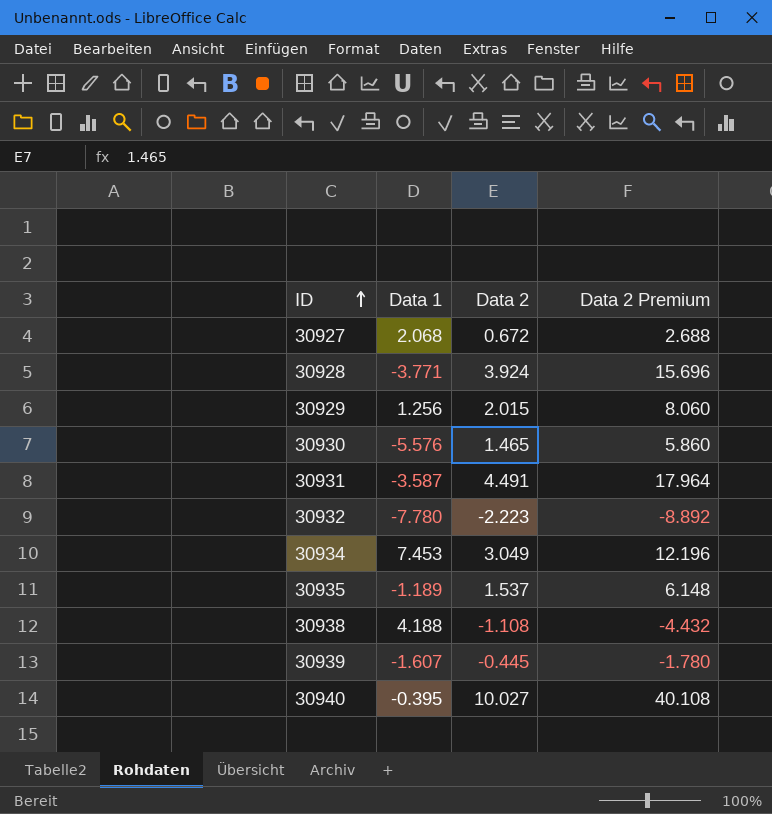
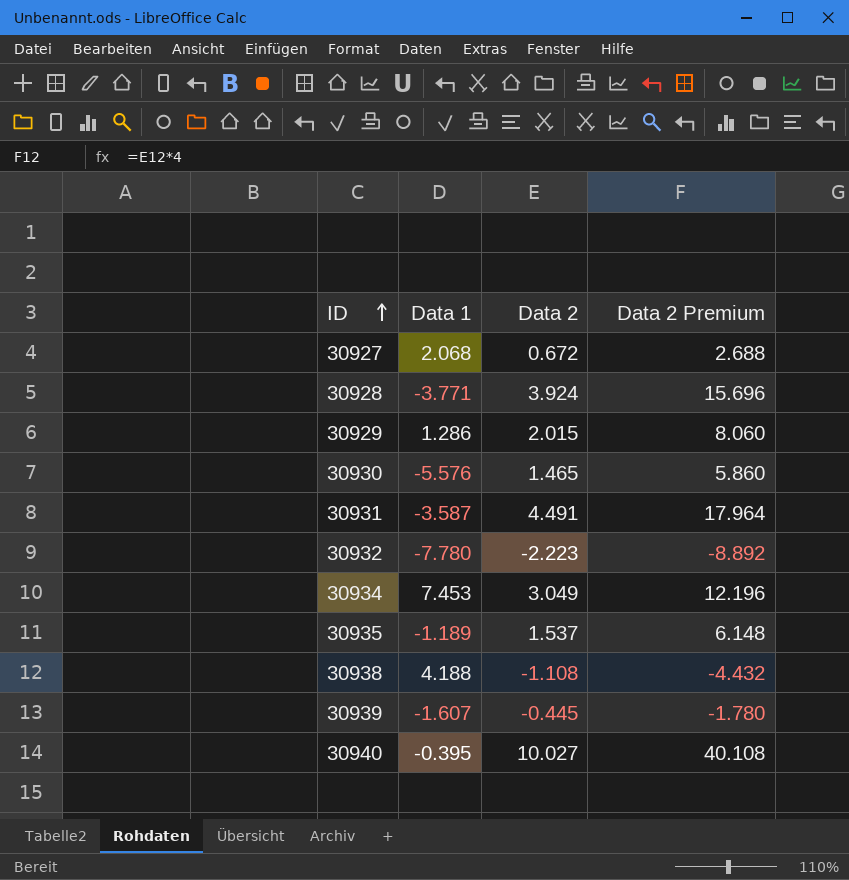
30929 | Data 1: 1.256 -> 1.286

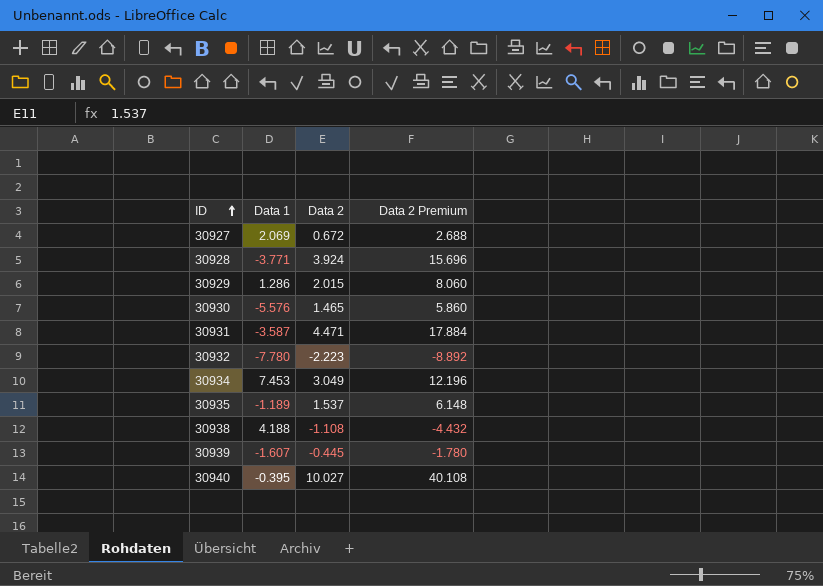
30927 | Data 1: 2.068 -> 2.069
30931 | Data 2: 4.491 -> 4.471
30931 | Data 2 Premium: 17.964 -> 17.884

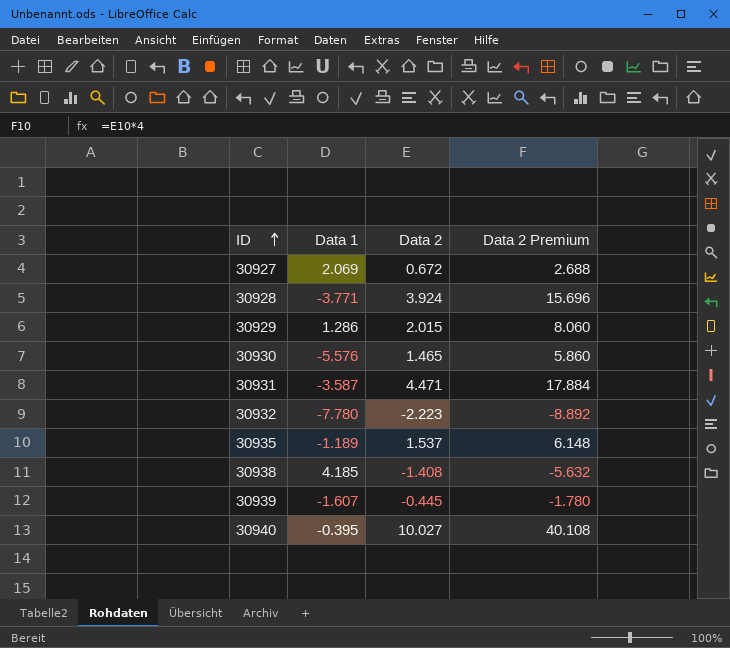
row 30934: 7.453 | 3.049 | 12.196 -> none
30938 | Data 1: 4.188 -> 4.185
30938 | Data 2: -1.108 -> -1.408
30938 | Data 2 Premium: -4.432 -> -5.632

